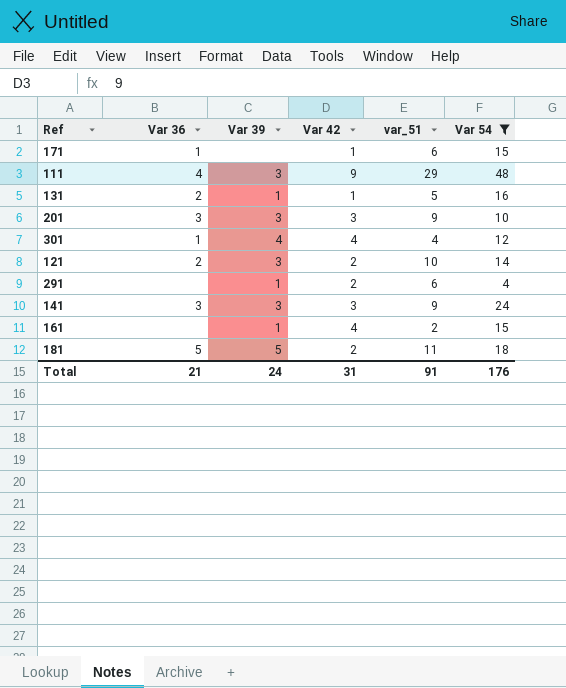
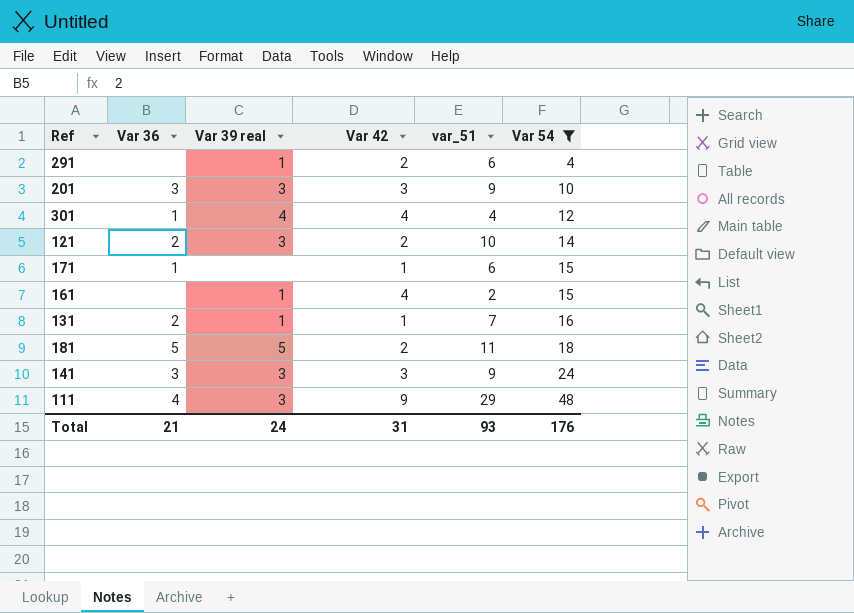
row order: none -> Var 54 ascending
column name: Var 39 -> Var 39 real
131 | var_51: 5 -> 7
Total | var_51: 91 -> 93

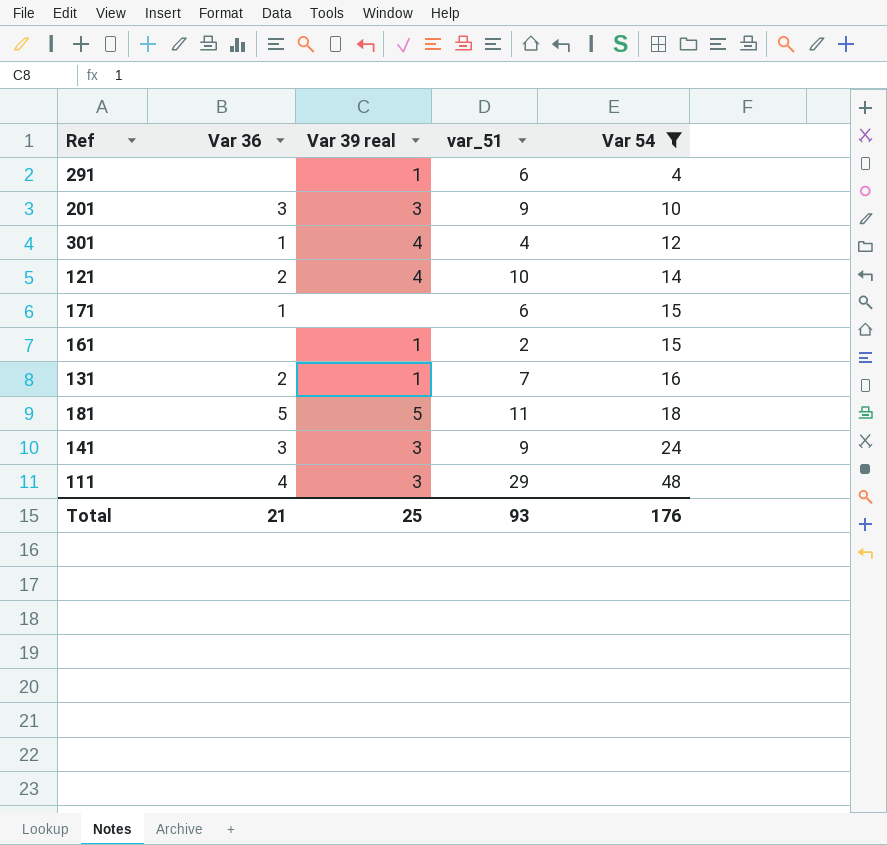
column Var 42 | position: 4 -> none
121 | Var 39 real: 3 -> 4
Total | Var 39 real: 24 -> 25

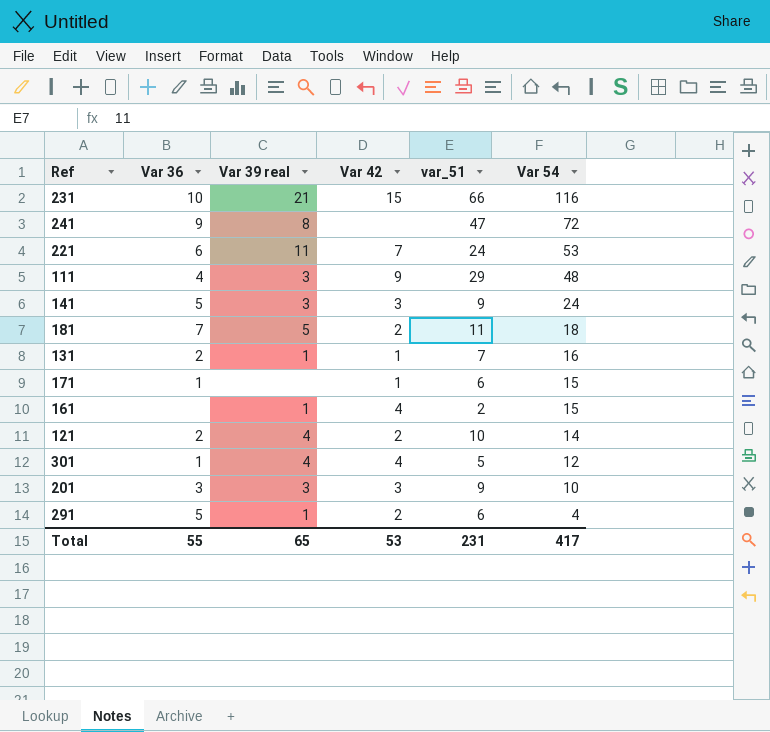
filter: Var 54 <= 48 -> none
row order: Var 54 ascending -> Var 54 descending
column Var 42 | position: none -> 4
141 | Var 36: 3 -> 5
181 | Var 36: 5 -> 7
301 | var_51: 4 -> 5
291 | Var 36: none -> 5
Total | Var 36: 21 -> 55
Total | Var 39 real: 25 -> 65
Total | var_51: 93 -> 231
Total | Var 54: 176 -> 417

